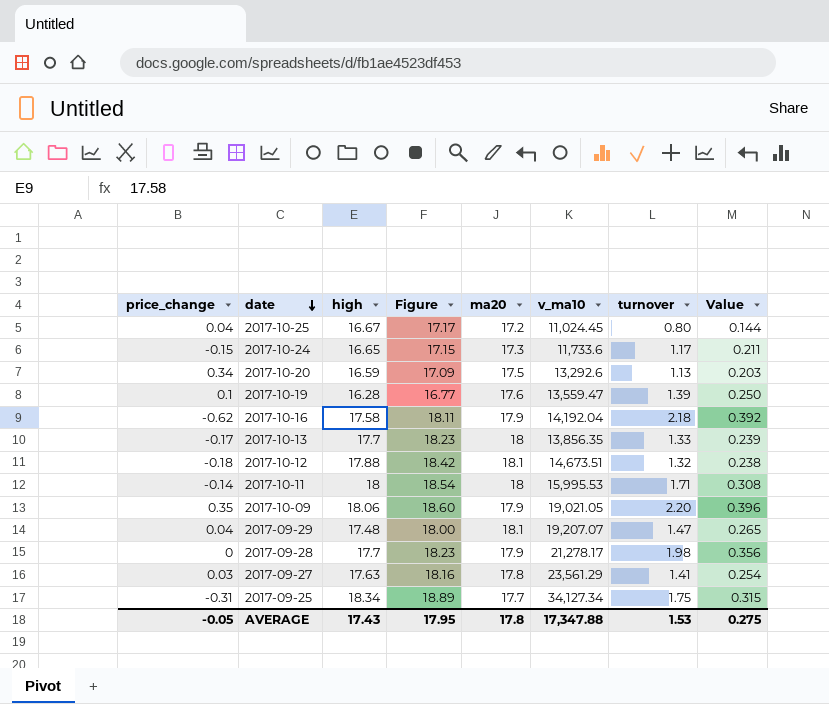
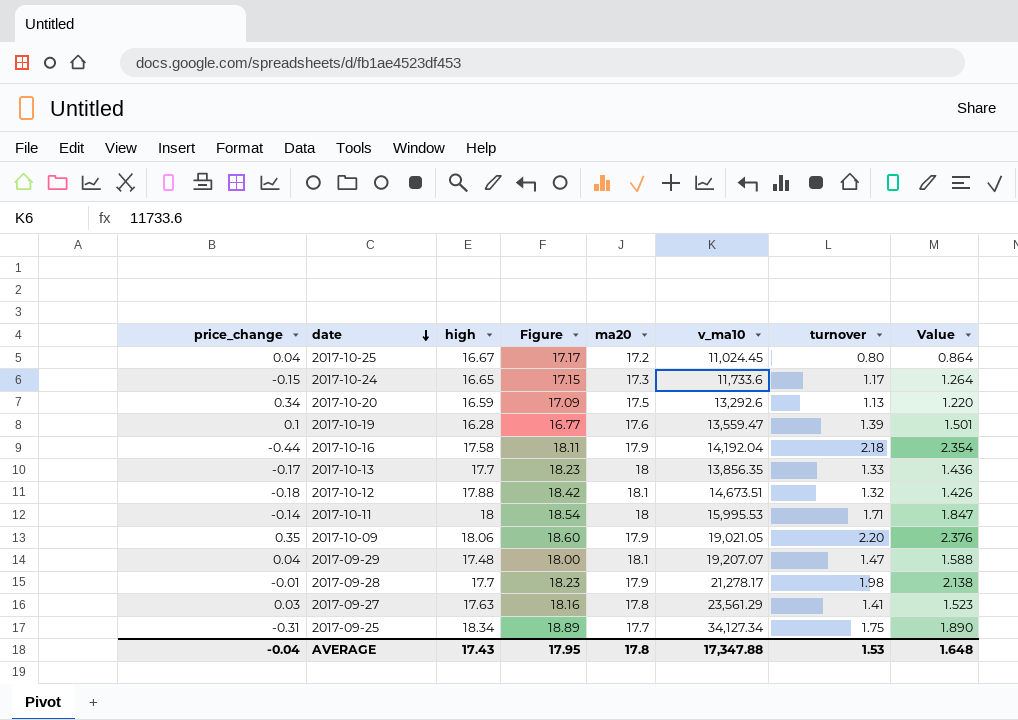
column Value | formula: [turnover] * 0.18 -> [turnover] * 1.08
2017-10-16 | price_change: -0.62 -> -0.44
2017-09-28 | price_change: 0 -> -0.01
AVERAGE | price_change: -0.05 -> -0.04
AVERAGE | Value: 0.275 -> 1.648

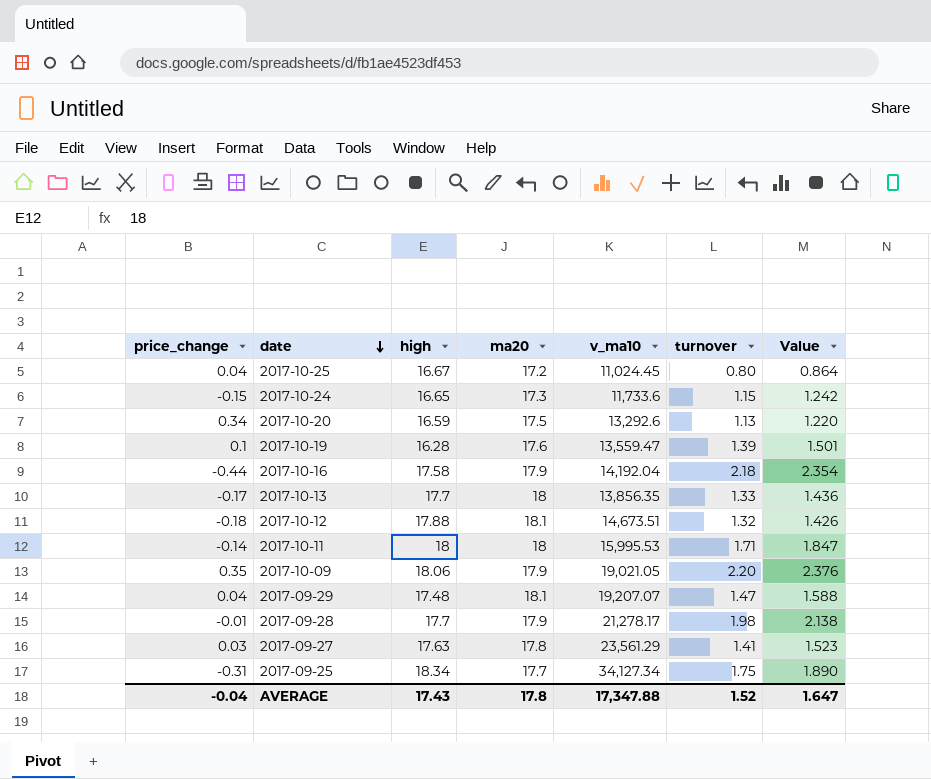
column Figure | formula: [high] * 1.03 -> none
2017-10-24 | turnover: 1.17 -> 1.15
2017-10-24 | Value: 1.264 -> 1.242
AVERAGE | turnover: 1.53 -> 1.52
AVERAGE | Value: 1.648 -> 1.647

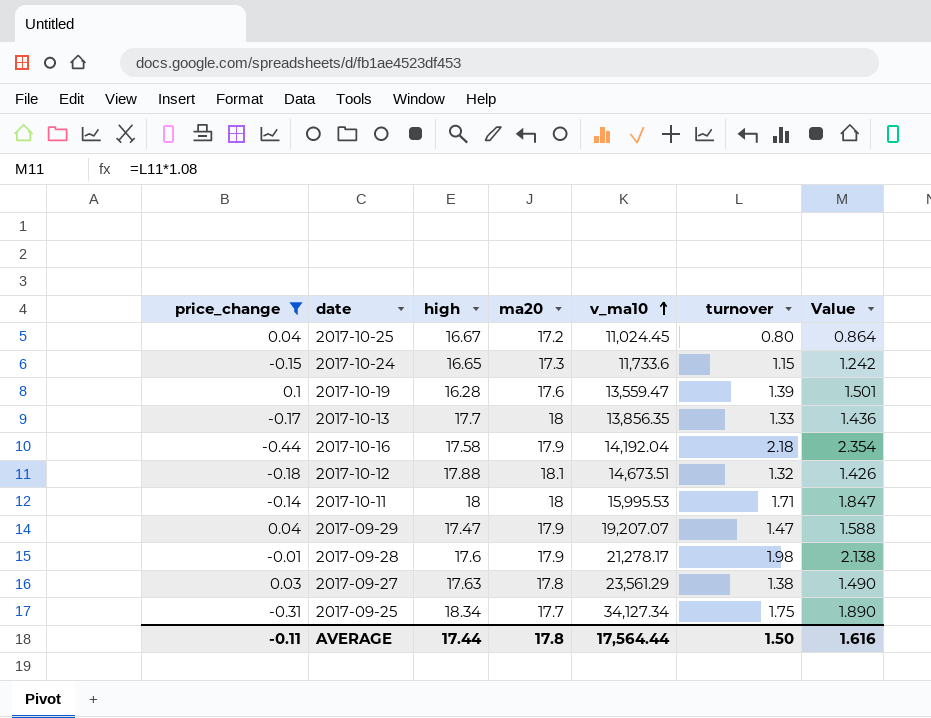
filter: none -> price_change <= 0.1
row order: date descending -> v_ma10 ascending
2017-09-29 | high: 17.48 -> 17.47
2017-09-29 | ma20: 18.1 -> 17.9
2017-09-28 | high: 17.7 -> 17.6
2017-09-27 | turnover: 1.41 -> 1.38
2017-09-27 | Value: 1.523 -> 1.490
AVERAGE | price_change: -0.04 -> -0.11
AVERAGE | high: 17.43 -> 17.44
AVERAGE | v_ma10: 17,347.88 -> 17,564.44
AVERAGE | turnover: 1.52 -> 1.50
AVERAGE | Value: 1.647 -> 1.616

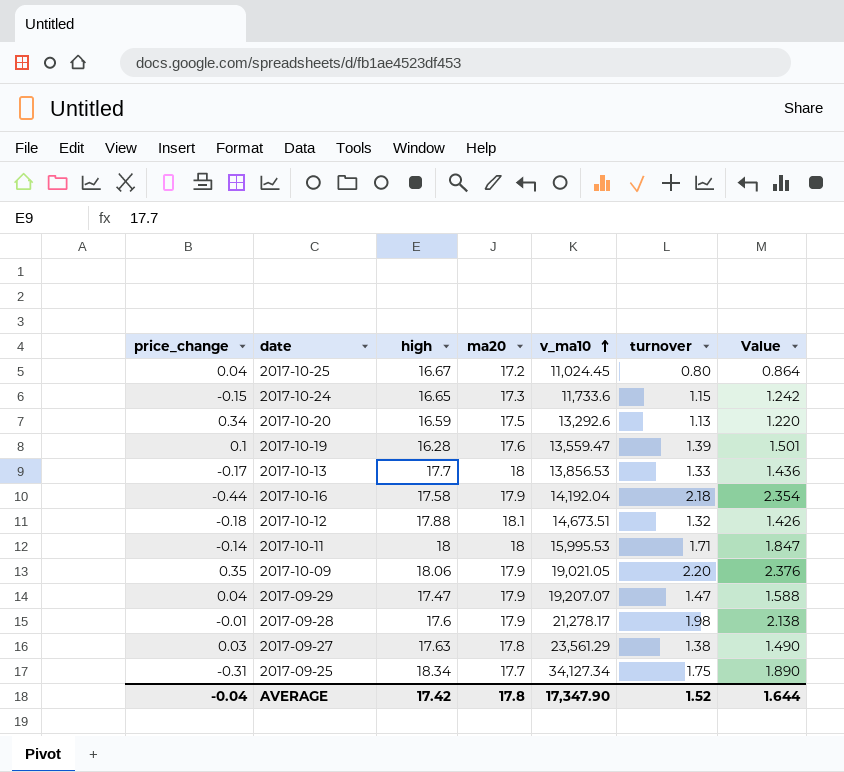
filter: price_change <= 0.1 -> none
2017-10-13 | v_ma10: 13,856.35 -> 13,856.53
AVERAGE | price_change: -0.11 -> -0.04
AVERAGE | high: 17.44 -> 17.42
AVERAGE | v_ma10: 17,564.44 -> 17,347.90
AVERAGE | turnover: 1.50 -> 1.52
AVERAGE | Value: 1.616 -> 1.644

